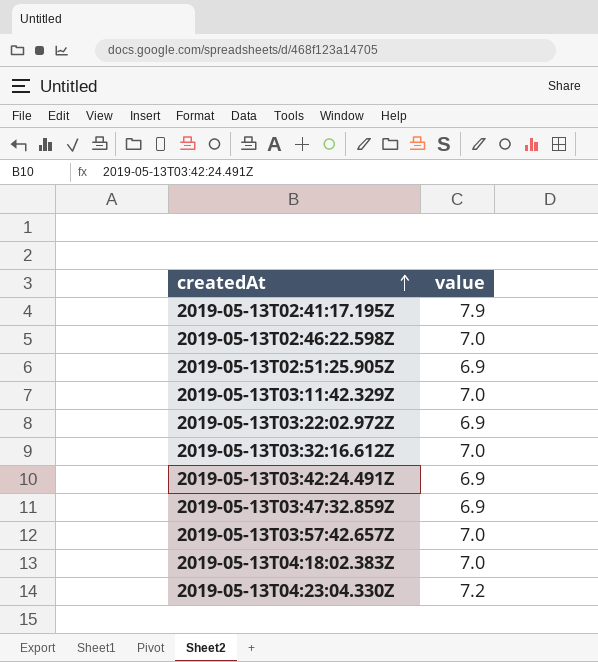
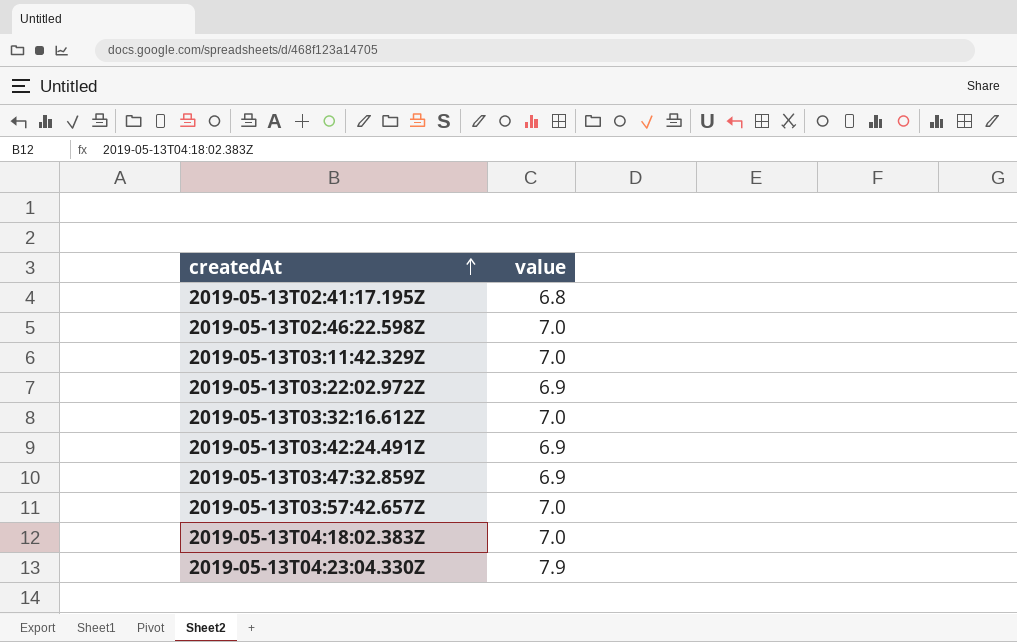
row 2019-05-13T02:51:25.905Z: 6.9 -> none
2019-05-13T02:41:17.195Z | value: 7.9 -> 6.8
2019-05-13T04:23:04.330Z | value: 7.2 -> 7.9

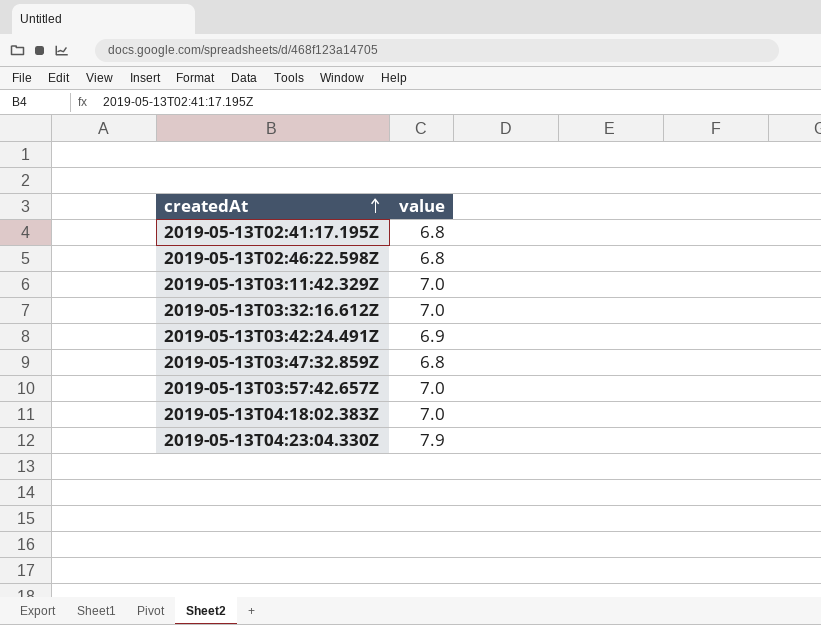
row 2019-05-13T03:22:02.972Z: 6.9 -> none
2019-05-13T02:46:22.598Z | value: 7.0 -> 6.8
2019-05-13T03:47:32.859Z | value: 6.9 -> 6.8

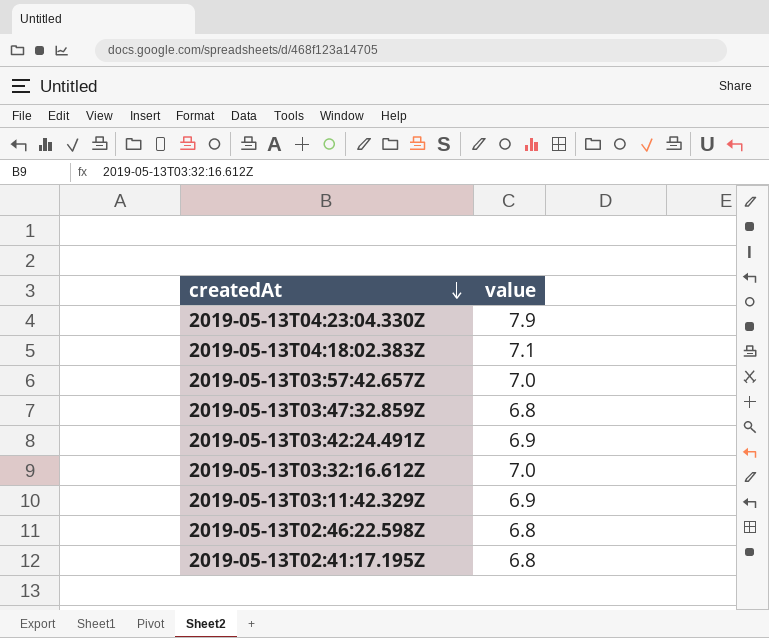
row order: createdAt ascending -> createdAt descending
2019-05-13T04:18:02.383Z | value: 7.0 -> 7.1
2019-05-13T03:11:42.329Z | value: 7.0 -> 6.9

